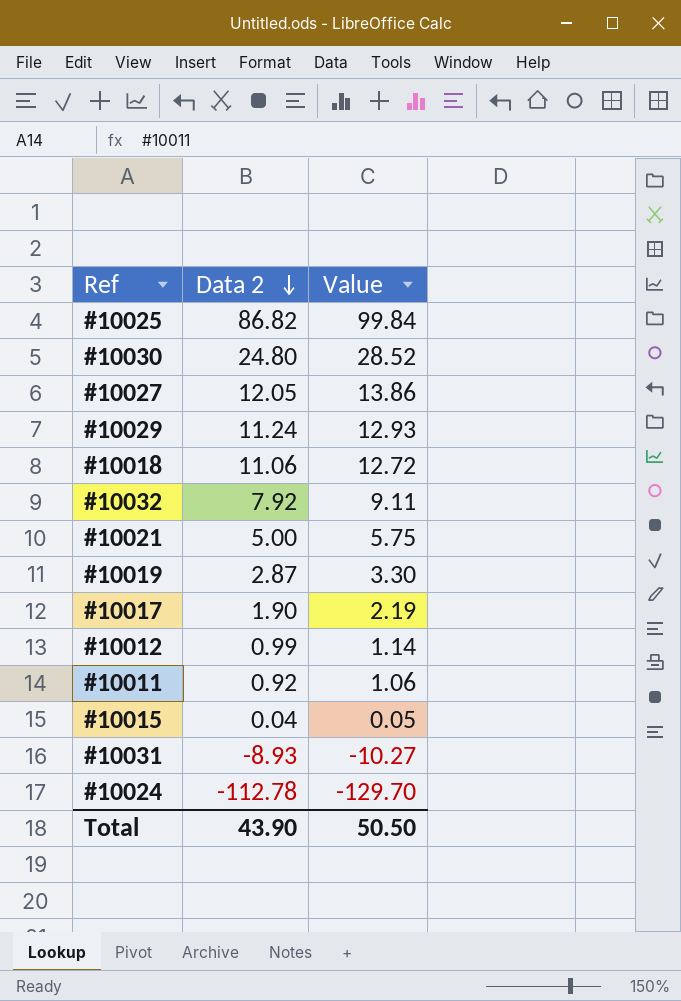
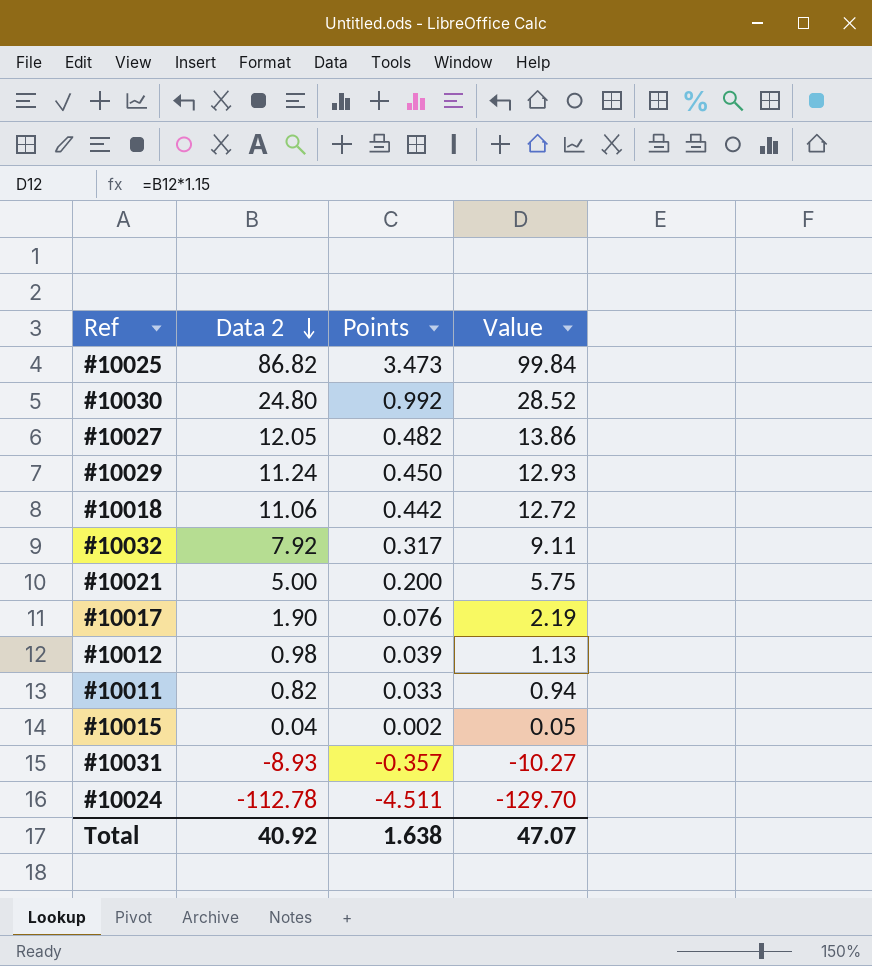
column Points | formula: none -> [Data 2] * 0.04
row #10019: 2.87 | 3.30 -> none
#10012 | Data 2: 0.99 -> 0.98
#10012 | Value: 1.14 -> 1.13
#10011 | Data 2: 0.92 -> 0.82
#10011 | Value: 1.06 -> 0.94
Total | Data 2: 43.90 -> 40.92
Total | Value: 50.50 -> 47.07

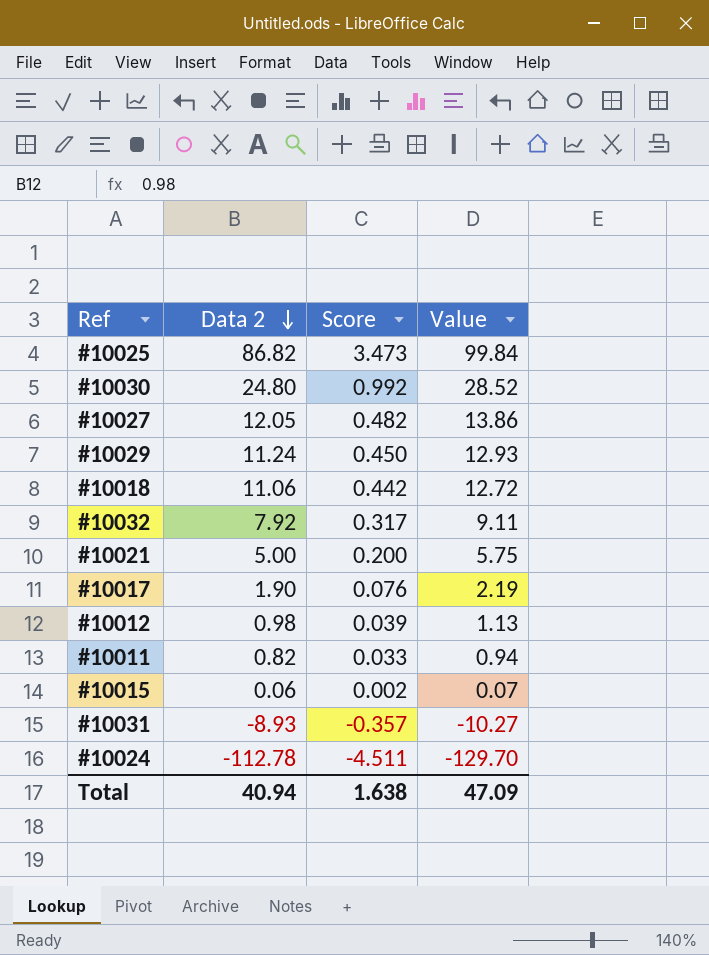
column name: Points -> Score
#10015 | Data 2: 0.04 -> 0.06
#10015 | Value: 0.05 -> 0.07
Total | Data 2: 40.92 -> 40.94
Total | Value: 47.07 -> 47.09

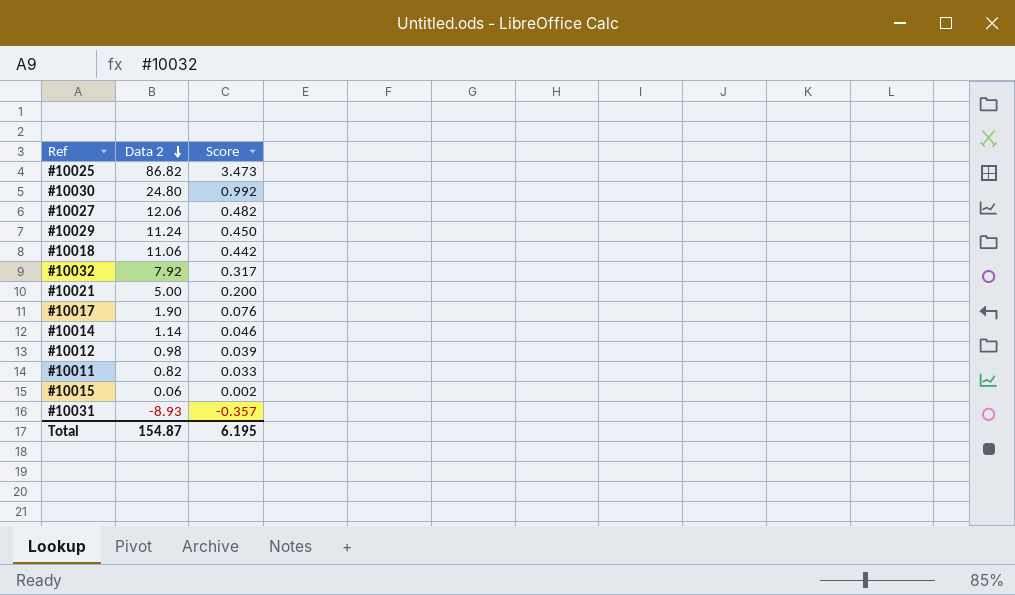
column Value | formula: [Data 2] * 1.15 -> none
row #10024: -112.78 | -4.511 | -129.70 -> none
#10027 | Data 2: 12.05 -> 12.06
row #10014: none -> 1.14 | 0.046
Total | Data 2: 40.94 -> 154.87
Total | Score: 1.638 -> 6.195

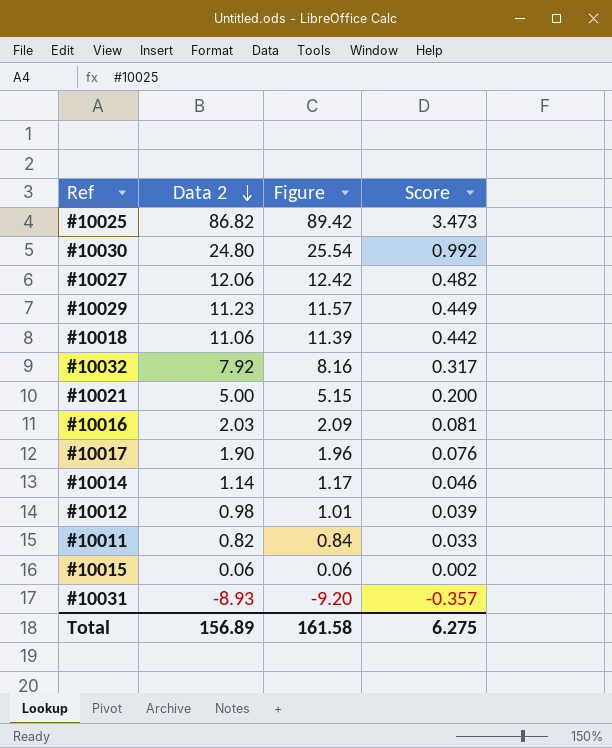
column Figure | formula: none -> [Data 2] * 1.03
#10029 | Data 2: 11.24 -> 11.23
#10029 | Score: 0.450 -> 0.449
row #10016: none -> 2.03 | 2.09 | 0.081
Total | Data 2: 154.87 -> 156.89
Total | Score: 6.195 -> 6.275

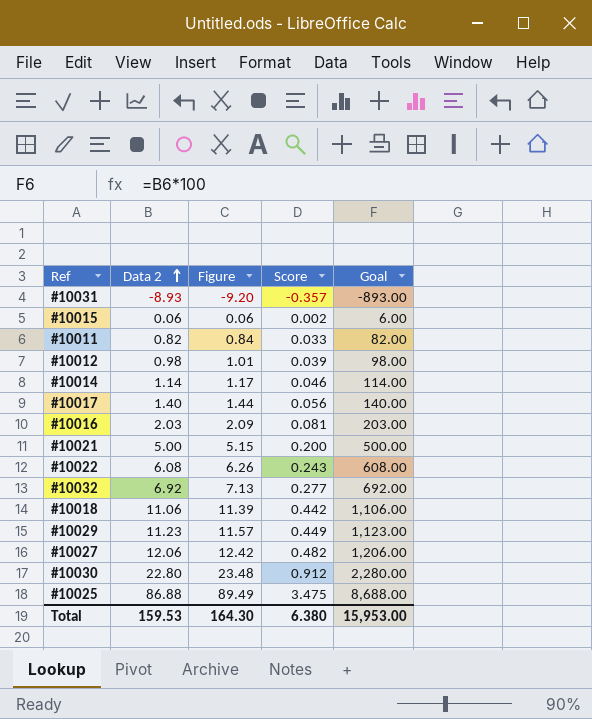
row order: Data 2 descending -> Data 2 ascending
column Goal | formula: none -> [Data 2] * 100
#10017 | Data 2: 1.90 -> 1.40
#10017 | Figure: 1.96 -> 1.44
#10017 | Score: 0.076 -> 0.056
row #10022: none -> 6.08 | 6.26 | 0.243 | 608.00
#10032 | Data 2: 7.92 -> 6.92
#10032 | Figure: 8.16 -> 7.13
#10032 | Score: 0.317 -> 0.277
#10030 | Data 2: 24.80 -> 22.80
#10030 | Figure: 25.54 -> 23.48
#10030 | Score: 0.992 -> 0.912
#10025 | Data 2: 86.82 -> 86.88
#10025 | Figure: 89.42 -> 89.49
#10025 | Score: 3.473 -> 3.475
Total | Data 2: 156.89 -> 159.53
Total | Figure: 161.58 -> 164.30
Total | Score: 6.275 -> 6.380

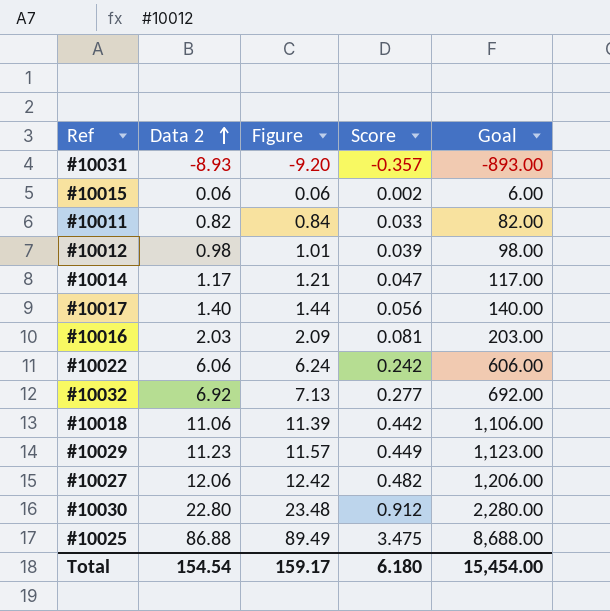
row #10021: 5.00 | 5.15 | 0.200 | 500.00 -> none
#10014 | Data 2: 1.14 -> 1.17
#10014 | Figure: 1.17 -> 1.21
#10014 | Score: 0.046 -> 0.047
#10014 | Goal: 114.00 -> 117.00
#10022 | Data 2: 6.08 -> 6.06
#10022 | Figure: 6.26 -> 6.24
#10022 | Score: 0.243 -> 0.242
#10022 | Goal: 608.00 -> 606.00
Total | Data 2: 159.53 -> 154.54
Total | Figure: 164.30 -> 159.17
Total | Score: 6.380 -> 6.180
Total | Goal: 15,953.00 -> 15,454.00

